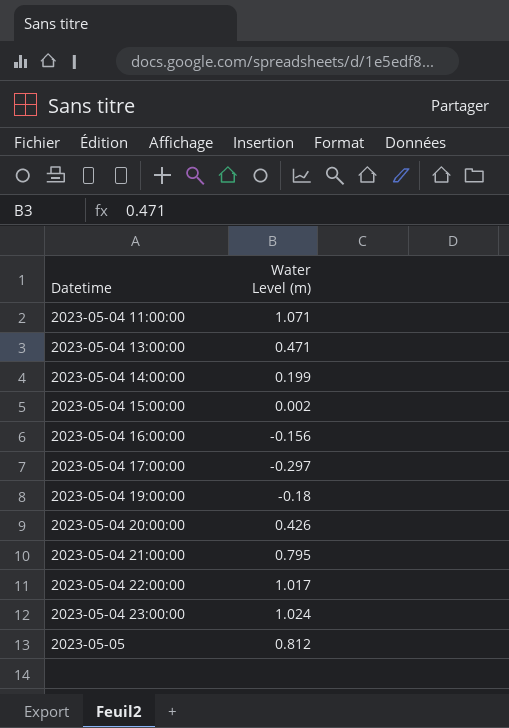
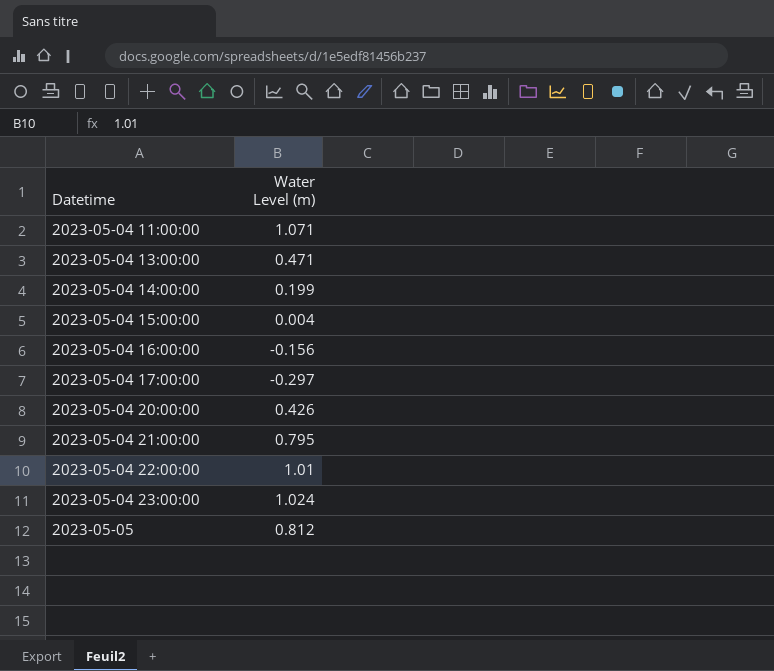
row 2023-05-04 19:00:00: -0.18 -> none
2023-05-04 15:00:00 | Water Level (m): 0.002 -> 0.004
2023-05-04 22:00:00 | Water Level (m): 1.017 -> 1.01

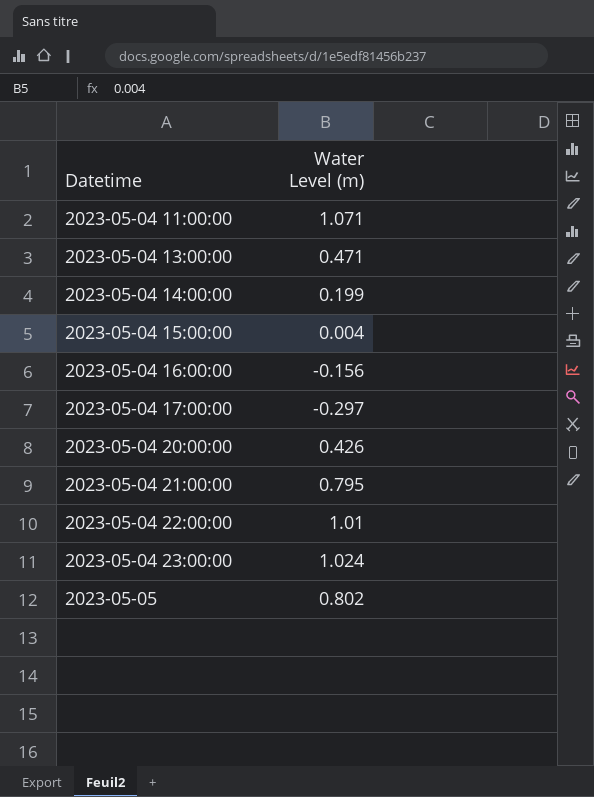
2023-05-05 | Water Level (m): 0.812 -> 0.802

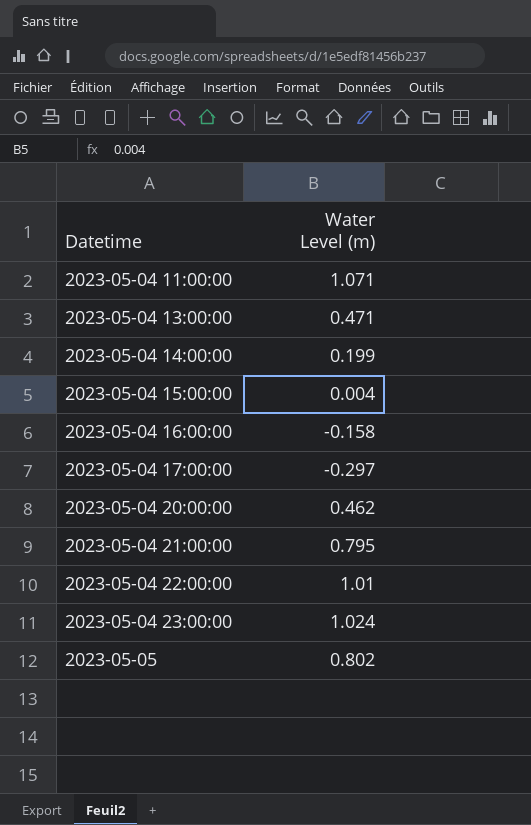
2023-05-04 16:00:00 | Water Level (m): -0.156 -> -0.158
2023-05-04 20:00:00 | Water Level (m): 0.426 -> 0.462

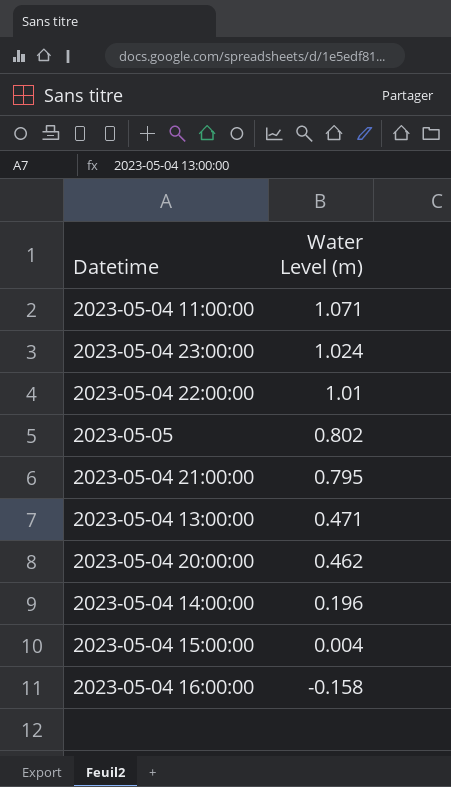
row order: Datetime ascending -> Water Level (m) descending
row 2023-05-04 17:00:00: -0.297 -> none
2023-05-04 14:00:00 | Water Level (m): 0.199 -> 0.196

